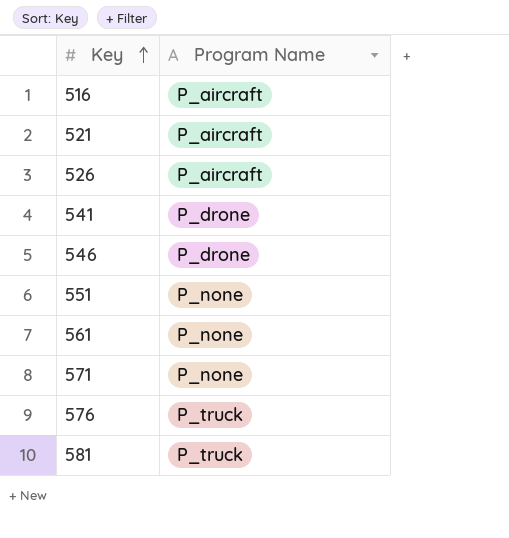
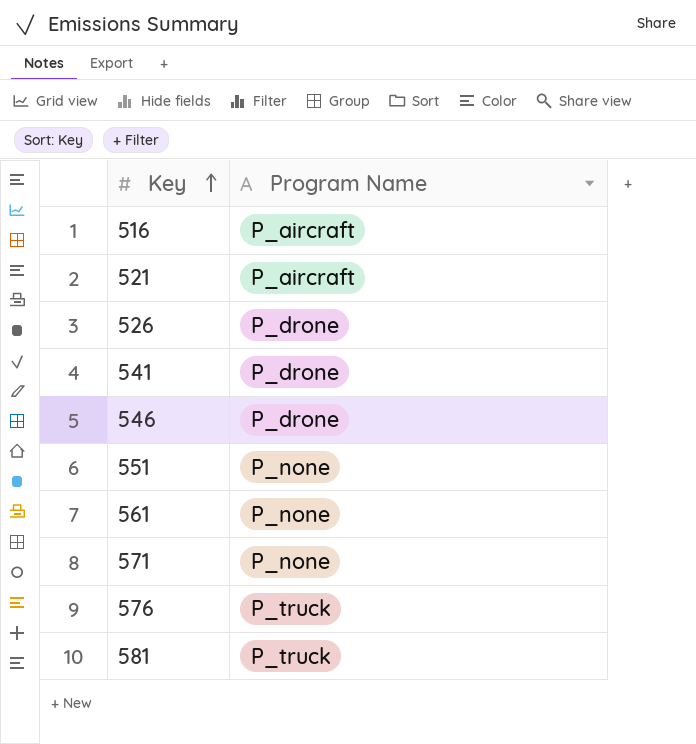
526 | Program Name: P_aircraft -> P_drone

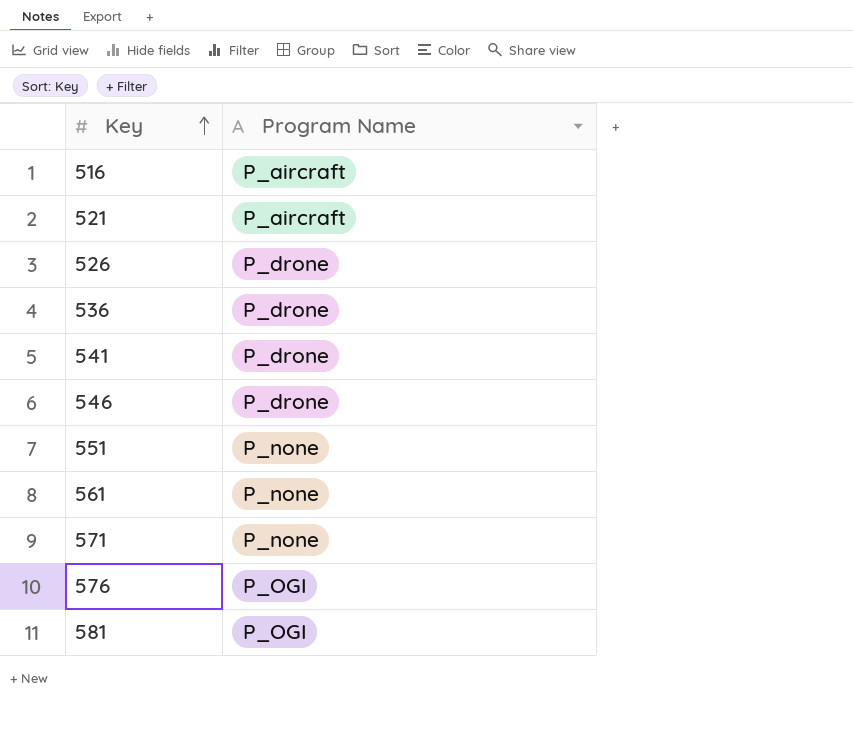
row 536: none -> P_drone
576 | Program Name: P_truck -> P_OGI
581 | Program Name: P_truck -> P_OGI

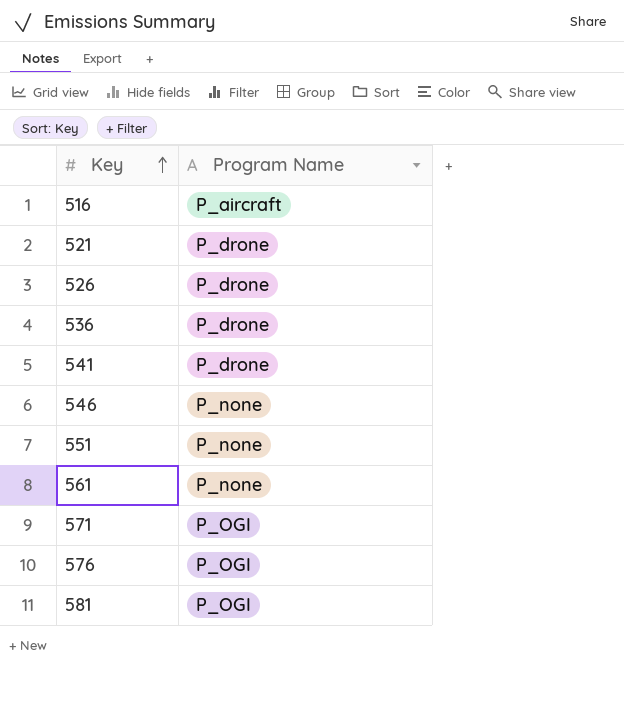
521 | Program Name: P_aircraft -> P_drone
546 | Program Name: P_drone -> P_none
571 | Program Name: P_none -> P_OGI

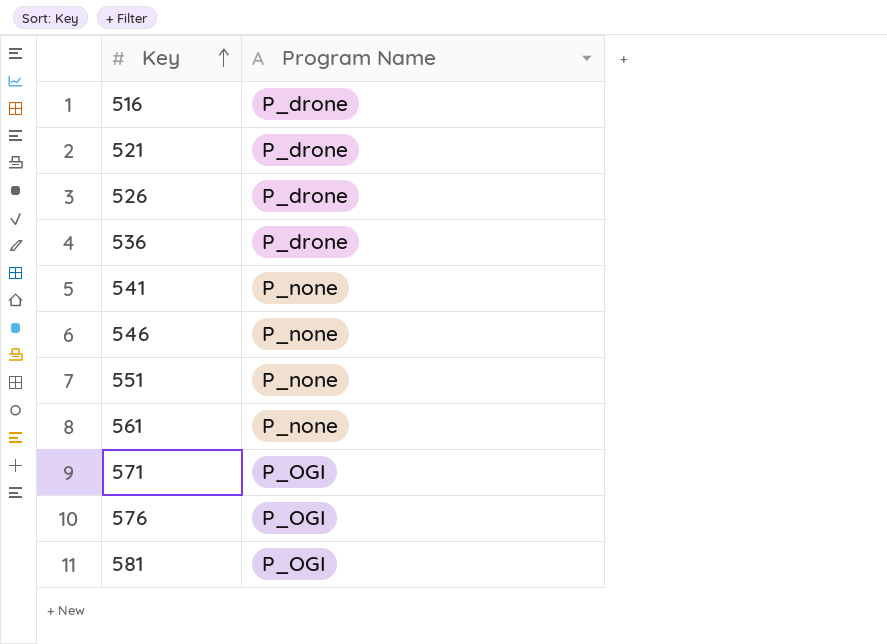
516 | Program Name: P_aircraft -> P_drone
541 | Program Name: P_drone -> P_none

